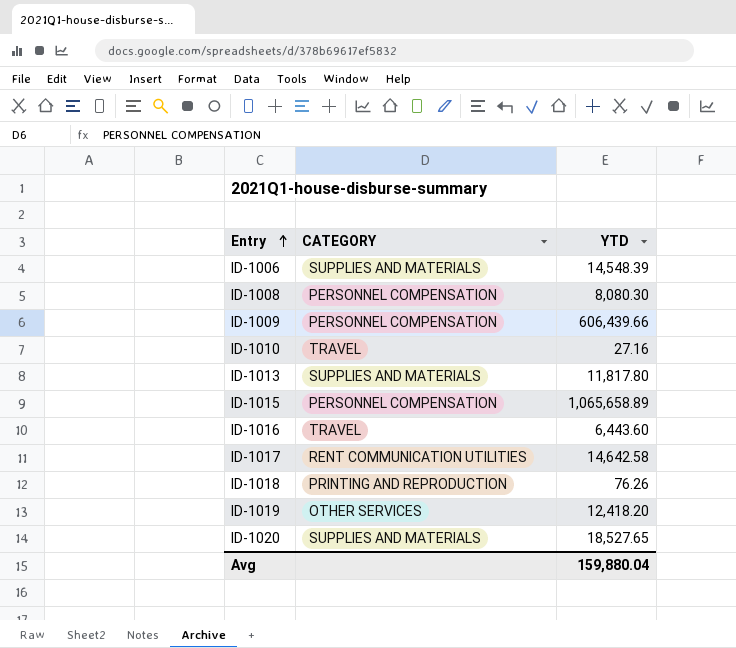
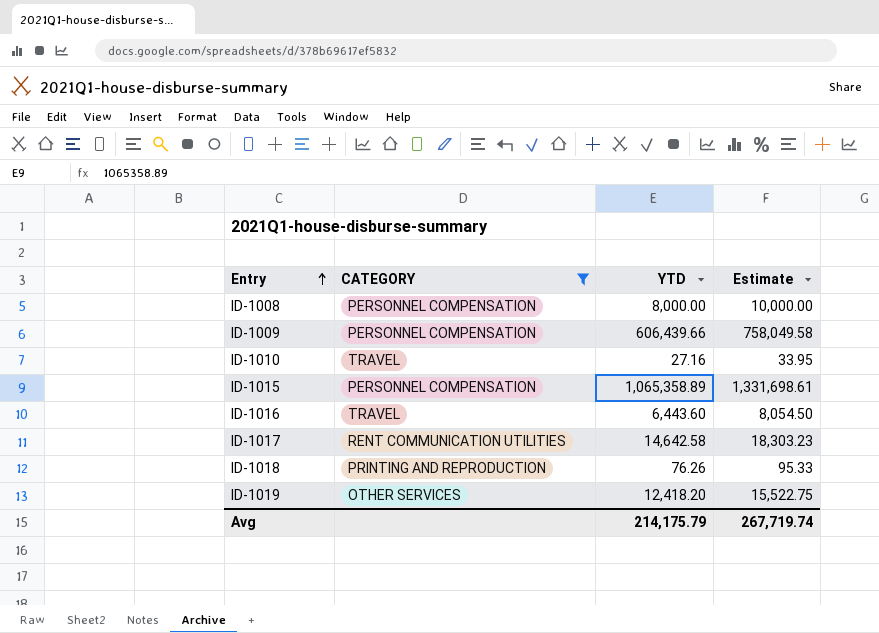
filter: none -> CATEGORY != SUPPLIES AND MATERIALS
column Estimate | formula: none -> [YTD] * 1.25
ID-1008 | YTD: 8,080.30 -> 8,000.00
ID-1015 | YTD: 1,065,658.89 -> 1,065,358.89
Avg | YTD: 159,880.04 -> 214,175.79

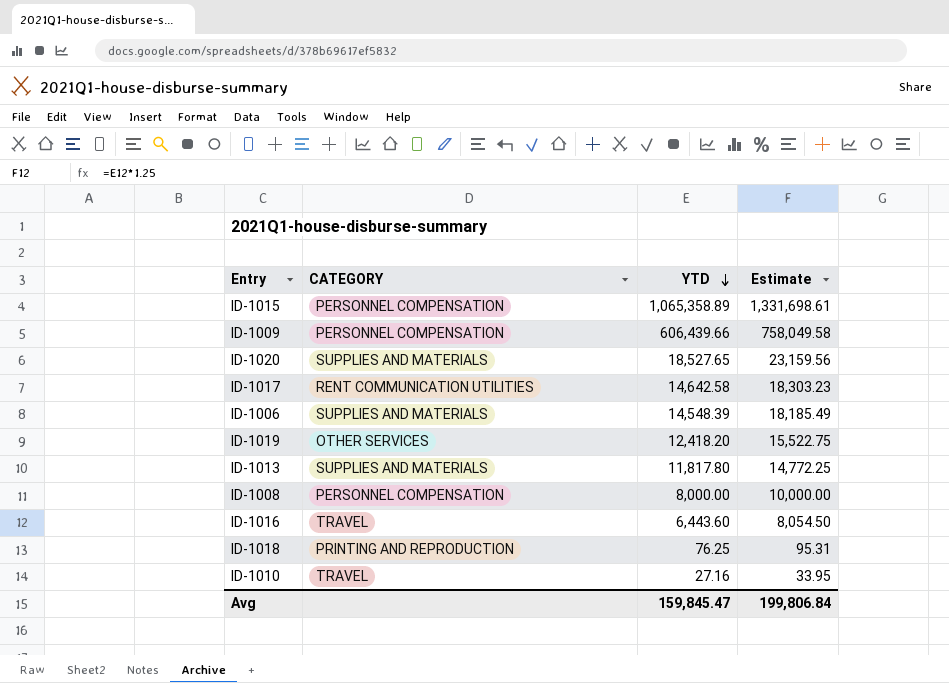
filter: CATEGORY != SUPPLIES AND MATERIALS -> none
row order: Entry ascending -> YTD descending
ID-1018 | YTD: 76.26 -> 76.25
ID-1018 | Estimate: 95.33 -> 95.31
Avg | YTD: 214,175.79 -> 159,845.47
Avg | Estimate: 267,719.74 -> 199,806.84

